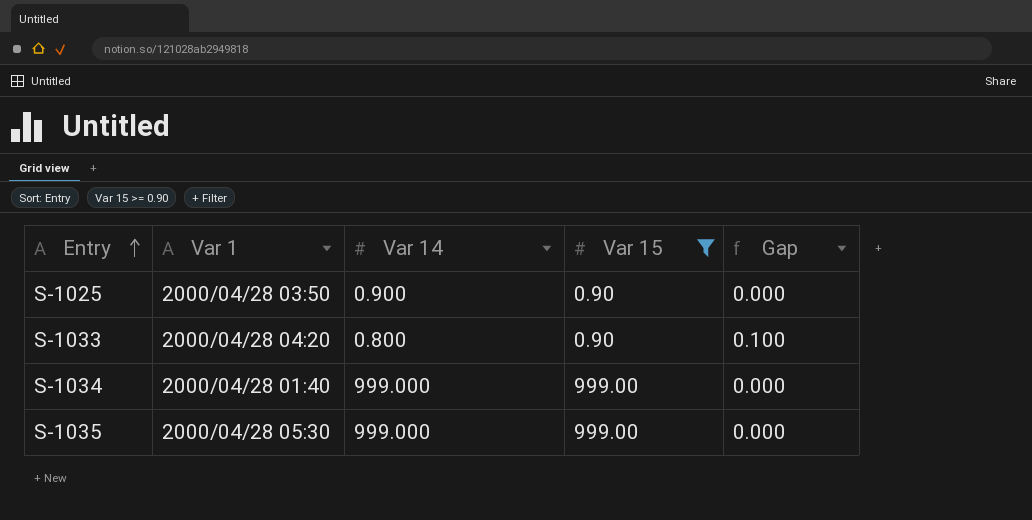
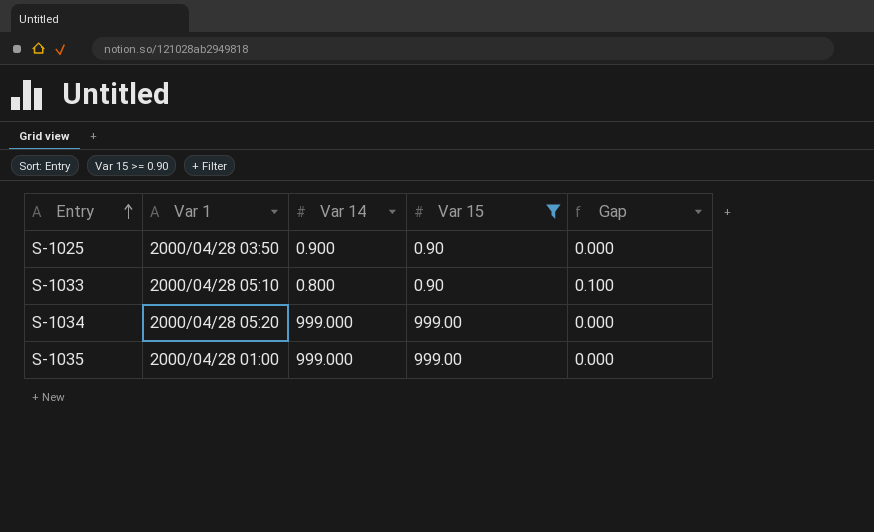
S-1033 | Var 1: 2000/04/28 04:20 -> 2000/04/28 05:10
S-1034 | Var 1: 2000/04/28 01:40 -> 2000/04/28 05:20
S-1035 | Var 1: 2000/04/28 05:30 -> 2000/04/28 01:00

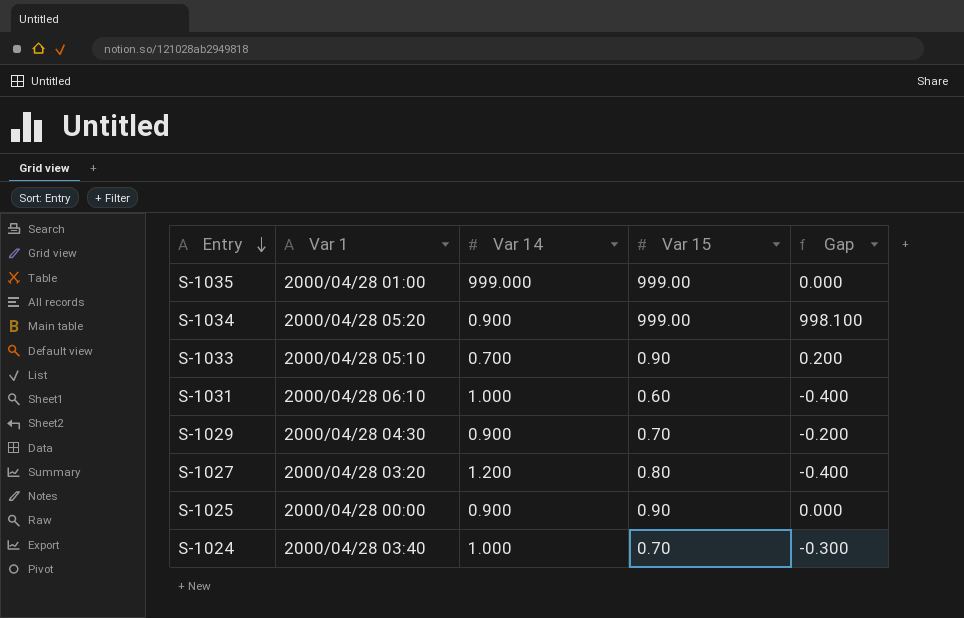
filter: Var 15 >= 0.90 -> none
row order: Entry ascending -> Entry descending
S-1034 | Var 14: 999.000 -> 0.900
S-1034 | Gap: 0.000 -> 998.100
S-1033 | Var 14: 0.800 -> 0.700
S-1033 | Gap: 0.100 -> 0.200
S-1025 | Var 1: 2000/04/28 03:50 -> 2000/04/28 00:00

